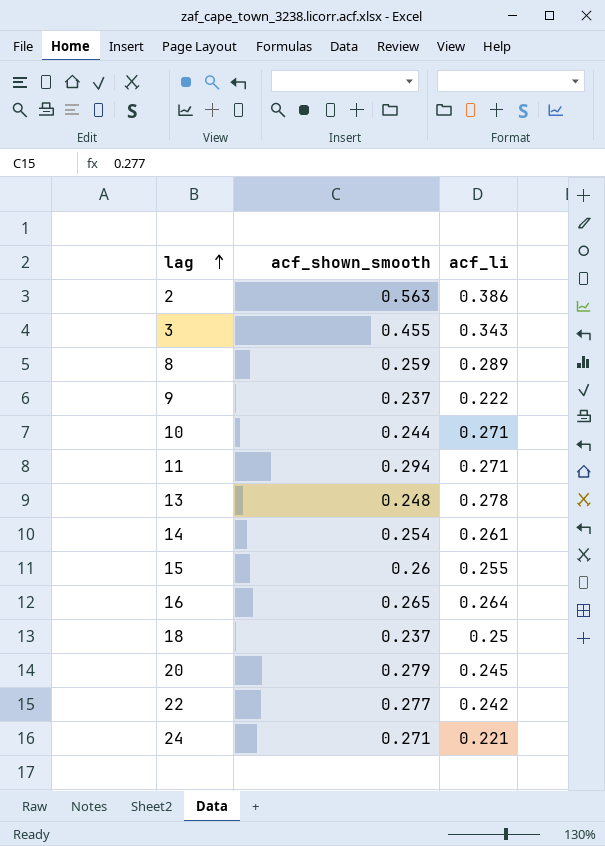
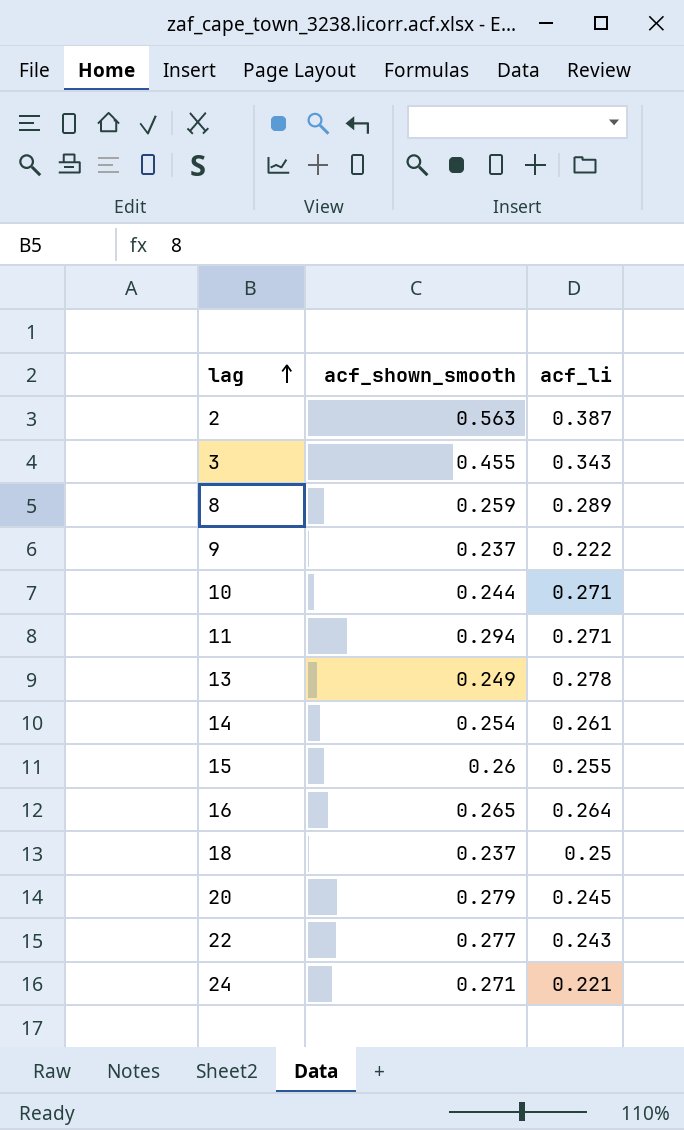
2 | acf_li: 0.386 -> 0.387
13 | acf_shown_smooth: 0.248 -> 0.249
22 | acf_li: 0.242 -> 0.243

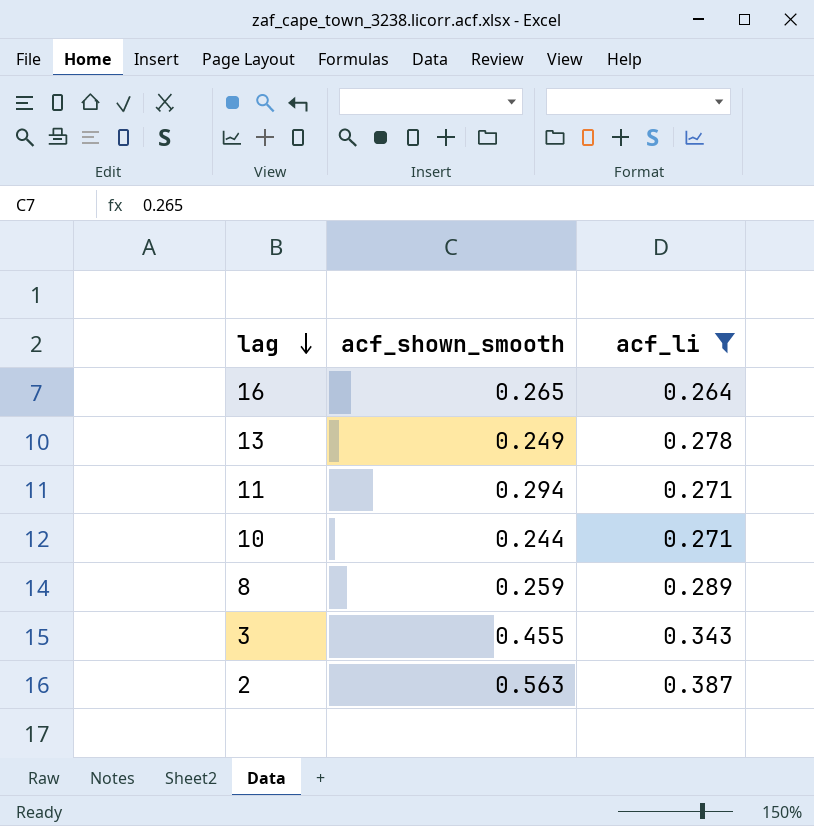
filter: none -> acf_li >= 0.264
row order: lag ascending -> lag descending

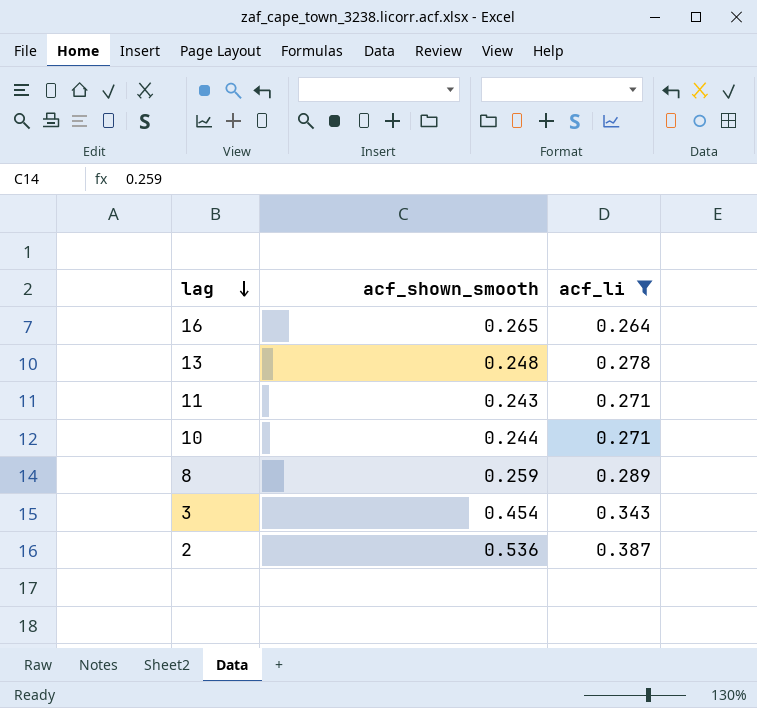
13 | acf_shown_smooth: 0.249 -> 0.248
11 | acf_shown_smooth: 0.294 -> 0.243
3 | acf_shown_smooth: 0.455 -> 0.454
2 | acf_shown_smooth: 0.563 -> 0.536

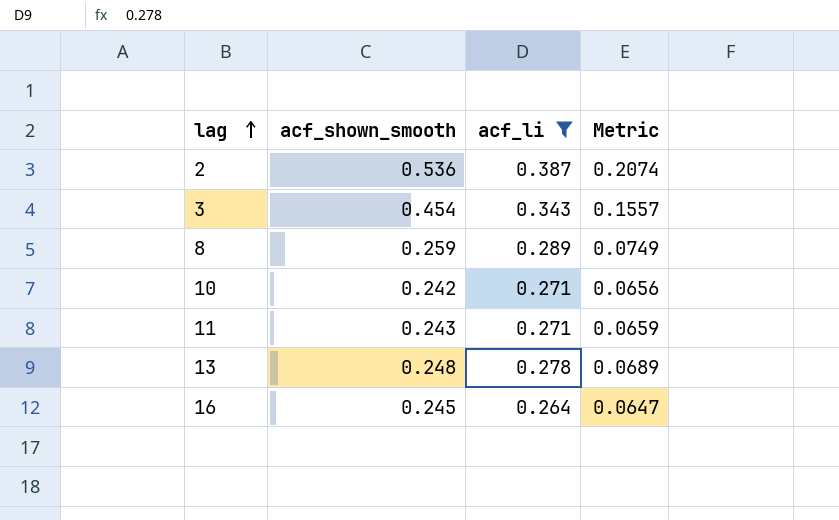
row order: lag descending -> lag ascending
column Metric | formula: none -> [acf_shown_smooth] * [acf_li]
10 | acf_shown_smooth: 0.244 -> 0.242
16 | acf_shown_smooth: 0.265 -> 0.245

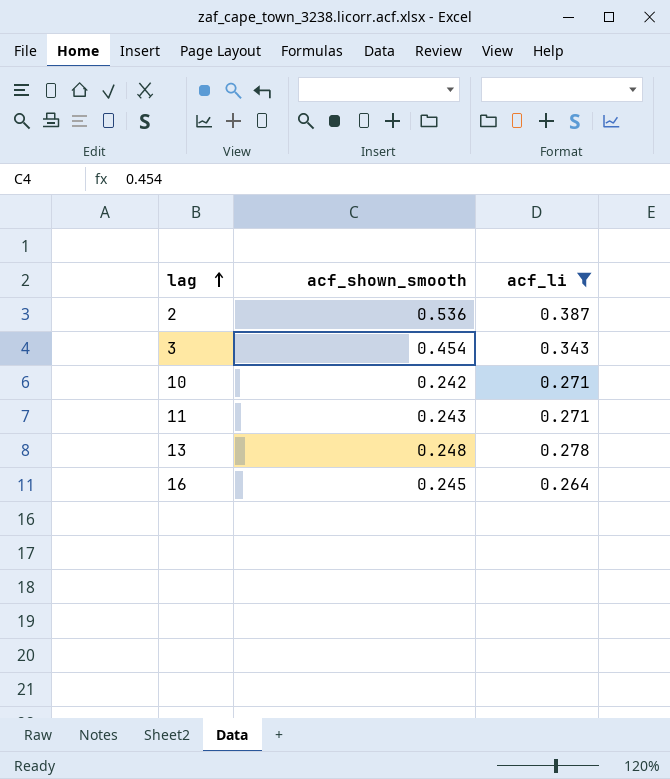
column Metric | formula: [acf_shown_smooth] * [acf_li] -> none
row 8: 0.259 | 0.289 | 0.0749 -> none

